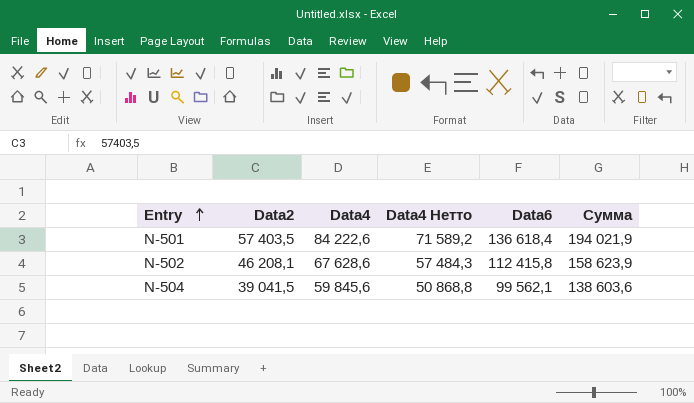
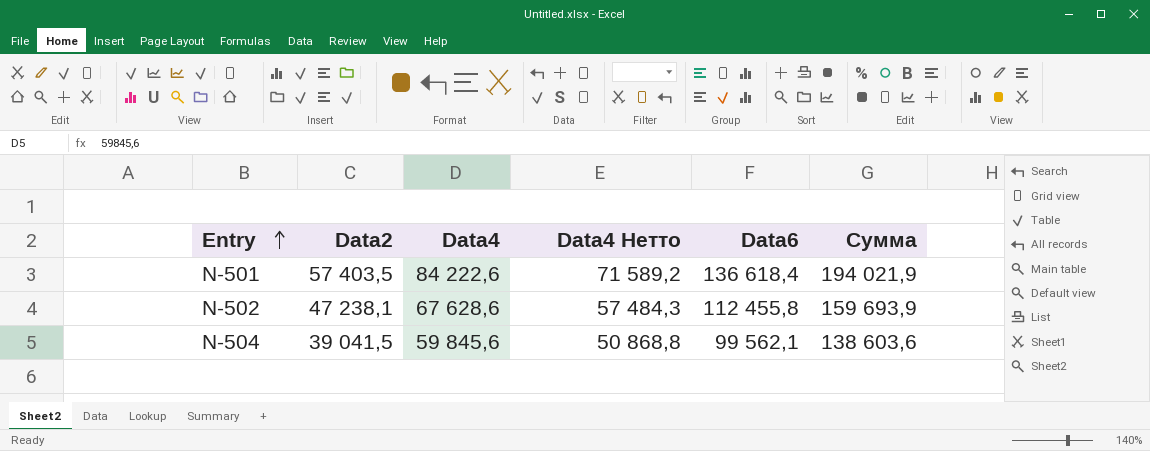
N-502 | Data2: 46 208,1 -> 47 238,1
N-502 | Data6: 112 415,8 -> 112 455,8
N-502 | Сумма: 158 623,9 -> 159 693,9

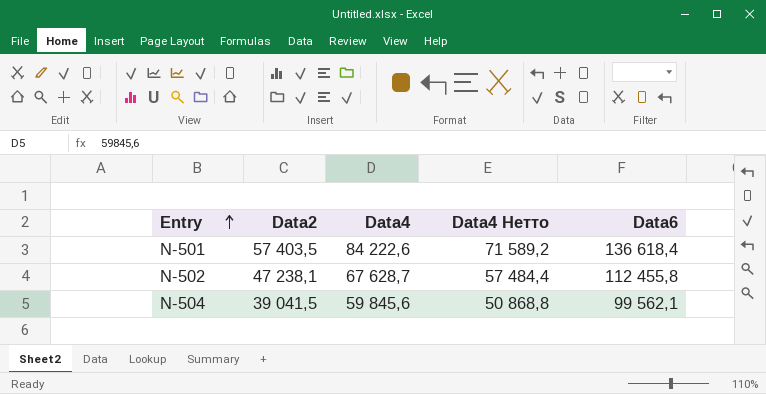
column Сумма | formula: [Data2] + [Data6] -> none
N-502 | Data4: 67 628,6 -> 67 628,7
N-502 | Data4 Нетто: 57 484,3 -> 57 484,4

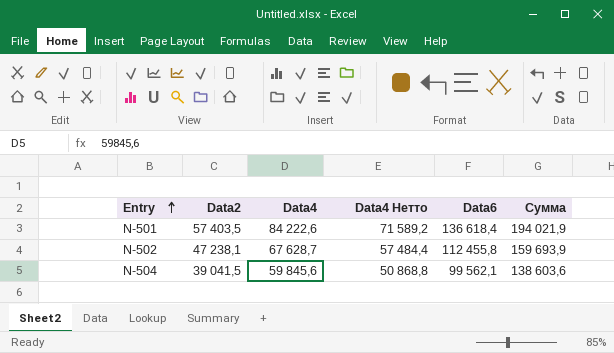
column Сумма | formula: none -> [Data2] + [Data6]

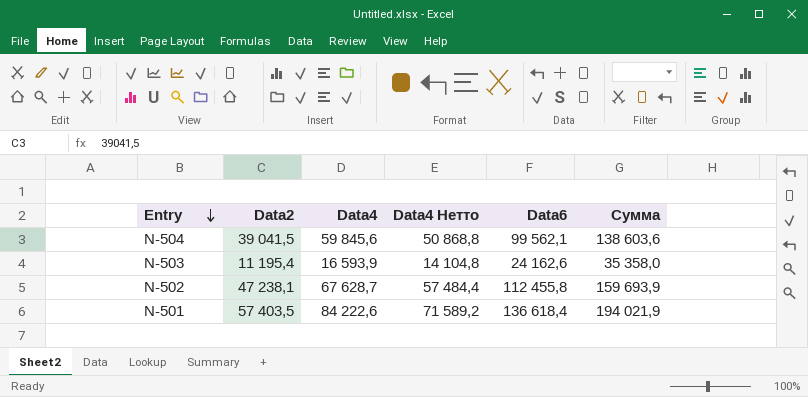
row order: Entry ascending -> Entry descending
row N-503: none -> 11 195,4 | 16 593,9 | 14 104,8 | 24 162,6 | 35 358,0

